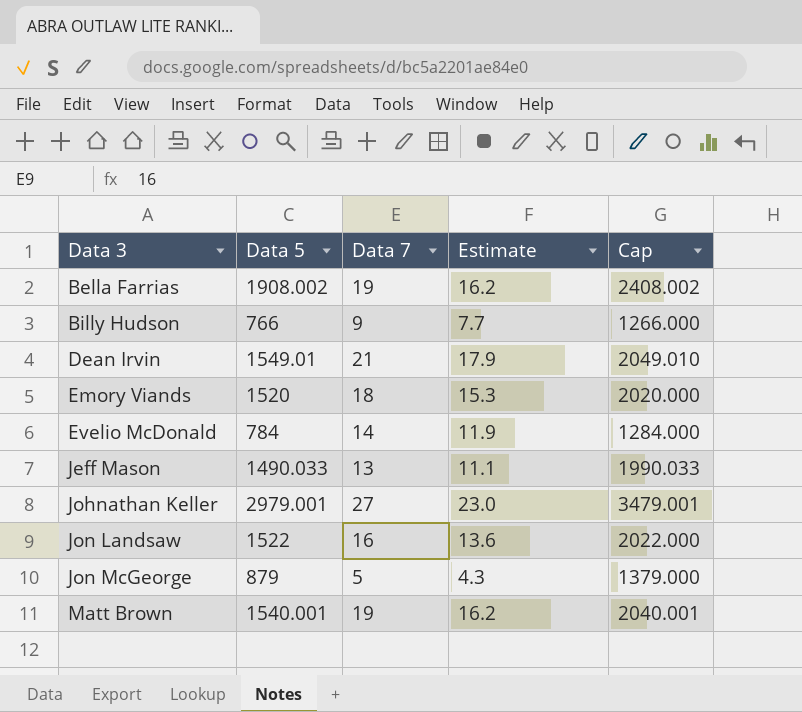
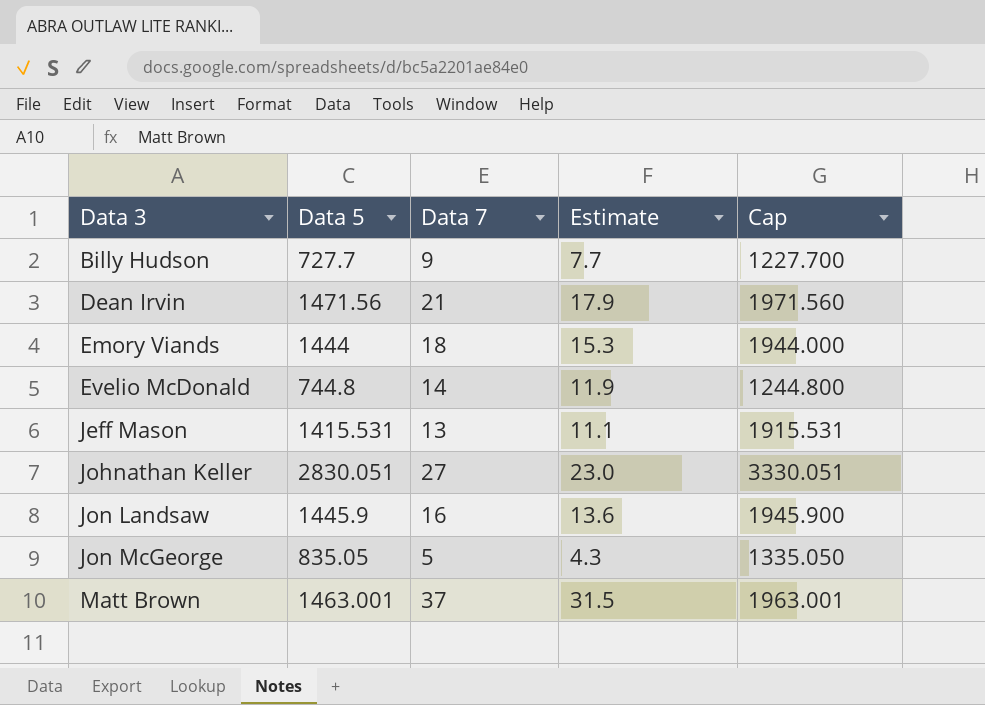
row Bella Farrias: 1908.002 | 19 | 16.2 | 2408.002 -> none
Billy Hudson | Data 5: 766 -> 727.7
Billy Hudson | Cap: 1266.000 -> 1227.700
Dean Irvin | Data 5: 1549.01 -> 1471.56
Dean Irvin | Cap: 2049.010 -> 1971.560
Emory Viands | Data 5: 1520 -> 1444
Emory Viands | Cap: 2020.000 -> 1944.000
Evelio McDonald | Data 5: 784 -> 744.8
Evelio McDonald | Cap: 1284.000 -> 1244.800
Jeff Mason | Data 5: 1490.033 -> 1415.531
Jeff Mason | Cap: 1990.033 -> 1915.531
Johnathan Keller | Data 5: 2979.001 -> 2830.051
Johnathan Keller | Cap: 3479.001 -> 3330.051
Jon Landsaw | Data 5: 1522 -> 1445.9
Jon Landsaw | Cap: 2022.000 -> 1945.900
Jon McGeorge | Data 5: 879 -> 835.05
Jon McGeorge | Cap: 1379.000 -> 1335.050
Matt Brown | Data 5: 1540.001 -> 1463.001
Matt Brown | Data 7: 19 -> 37
Matt Brown | Estimate: 16.2 -> 31.5
Matt Brown | Cap: 2040.001 -> 1963.001

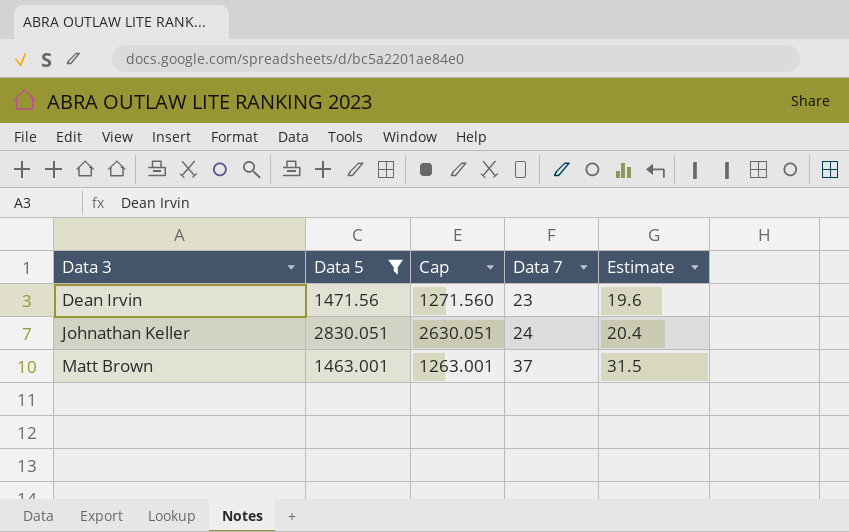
filter: none -> Data 5 >= 1463.001
column Cap | formula: [Data 5] + 500 -> [Data 5] - 200
column Cap | position: 5 -> 3
Dean Irvin | Data 7: 21 -> 23
Dean Irvin | Estimate: 17.9 -> 19.6
Johnathan Keller | Data 7: 27 -> 24
Johnathan Keller | Estimate: 23.0 -> 20.4

